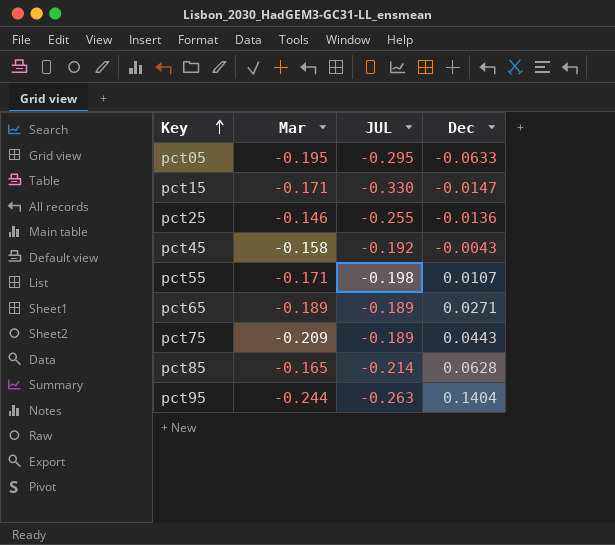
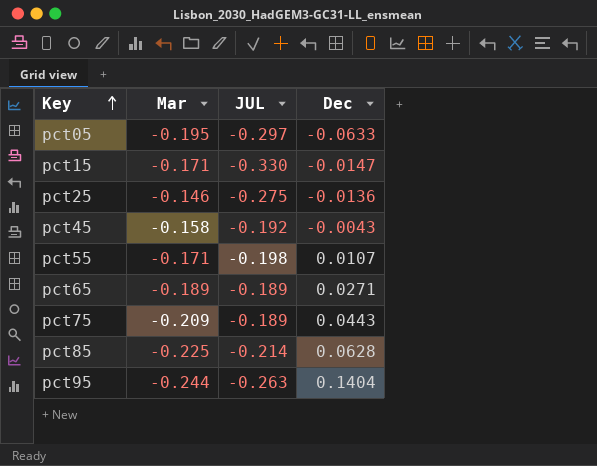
pct05 | JUL: -0.295 -> -0.297
pct25 | JUL: -0.255 -> -0.275
pct85 | Mar: -0.165 -> -0.225

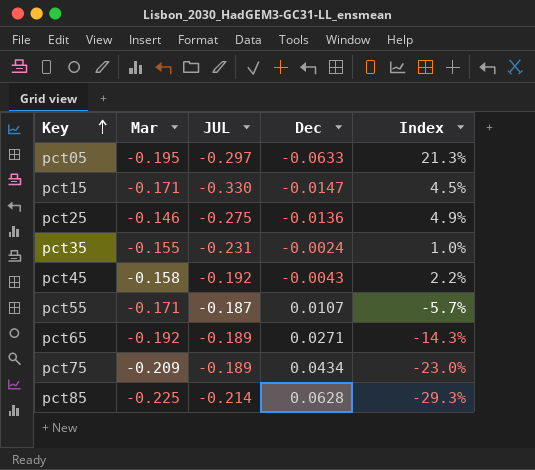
column Index | formula: none -> [Dec] / [JUL]
row pct95: -0.244 | -0.263 | 0.1404 -> none
row pct35: none -> -0.155 | -0.231 | -0.0024 | 1.0%
pct55 | JUL: -0.198 -> -0.187
pct65 | Mar: -0.189 -> -0.192
pct75 | Dec: 0.0443 -> 0.0434

